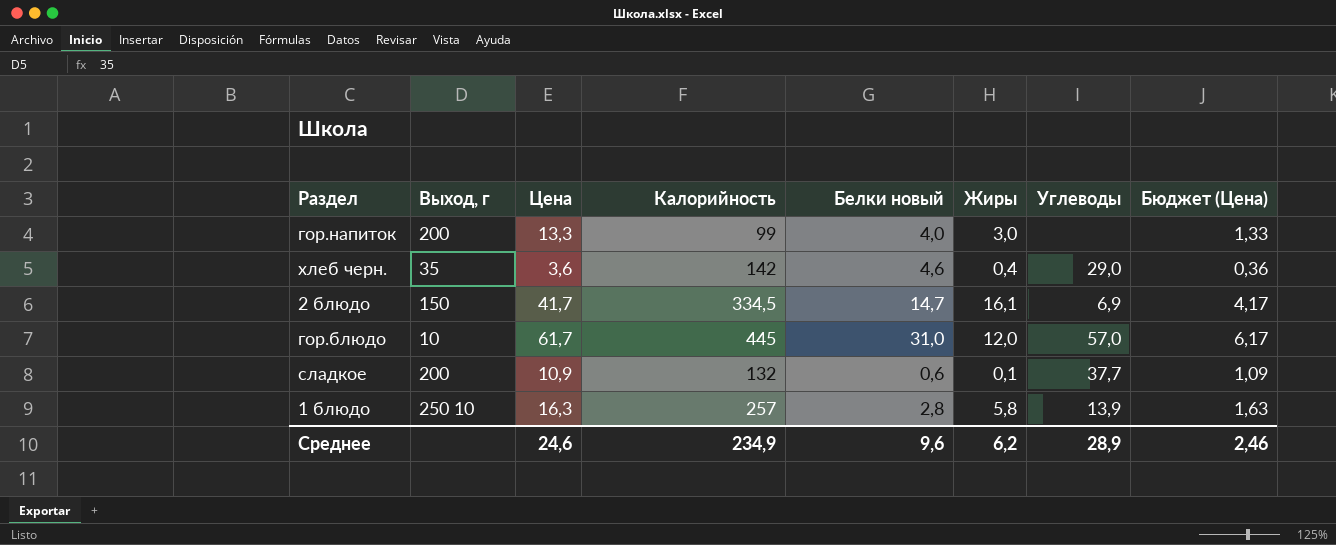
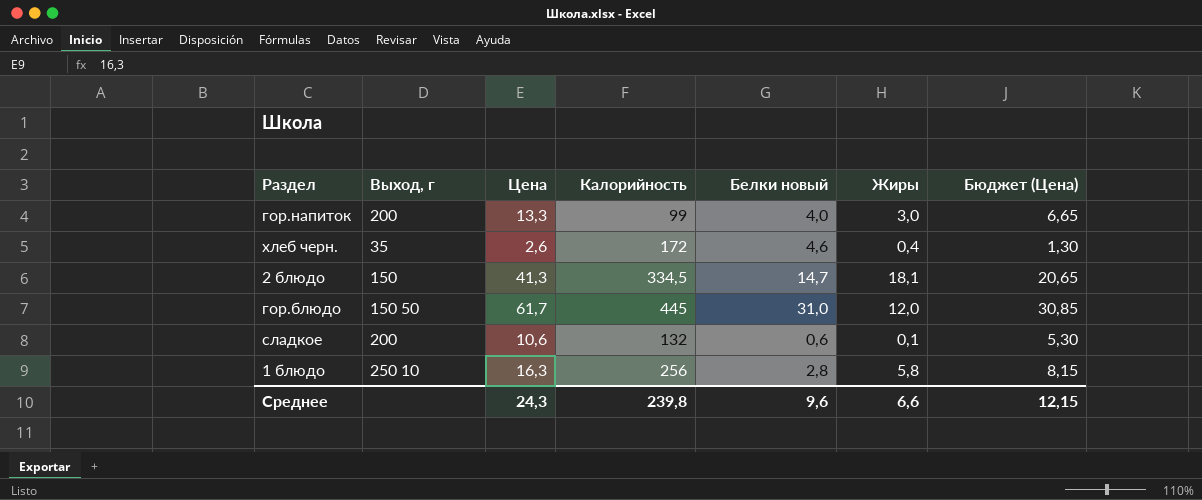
column Углеводы | position: 7 -> none
column Бюджет (Цена) | formula: [Цена] * 0,1 -> [Цена] * 0,5
хлеб черн. | Цена: 3,6 -> 2,6
хлеб черн. | Калорийность: 142 -> 172
2 блюдо | Цена: 41,7 -> 41,3
2 блюдо | Жиры: 16,1 -> 18,1
гор.блюдо | Выход, г: 10 -> 150 50
сладкое | Цена: 10,9 -> 10,6
1 блюдо | Калорийность: 257 -> 256
Среднее | Цена: 24,6 -> 24,3
Среднее | Калорийность: 234,9 -> 239,8
Среднее | Жиры: 6,2 -> 6,6
Среднее | Бюджет (Цена): 2,46 -> 12,15

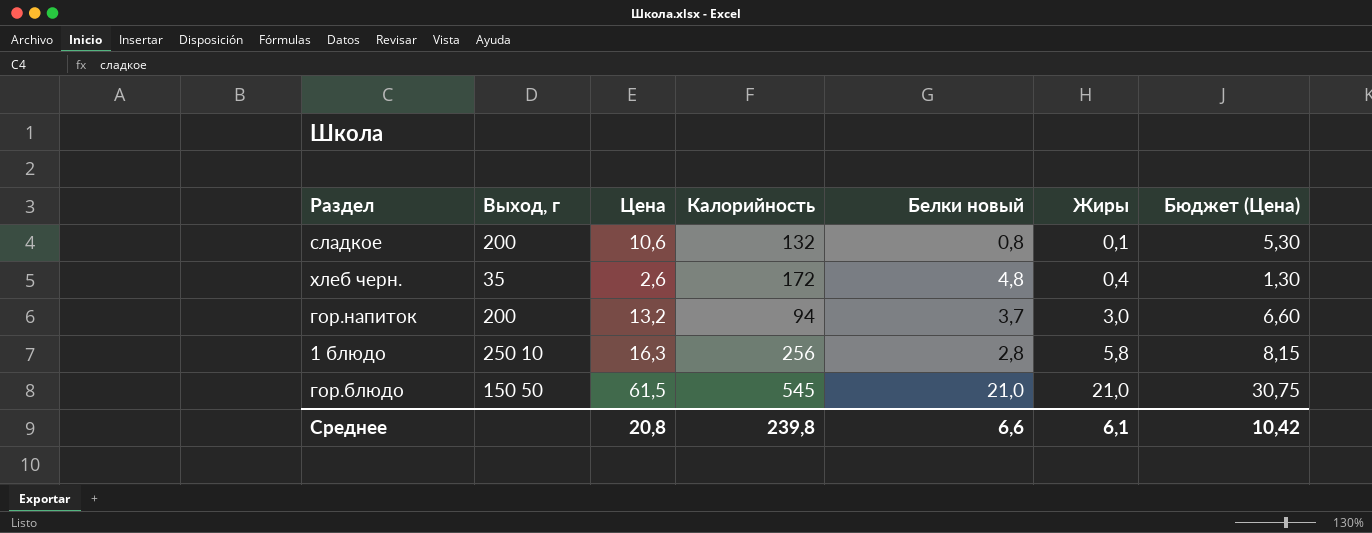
row order: none -> Жиры ascending
row 2 блюдо: 150 | 41,3 | 334,5 | 14,7 | 18,1 | 20,65 -> none
сладкое | Белки новый: 0,6 -> 0,8
хлеб черн. | Белки новый: 4,6 -> 4,8
гор.напиток | Цена: 13,3 -> 13,2
гор.напиток | Калорийность: 99 -> 94
гор.напиток | Белки новый: 4,0 -> 3,7
гор.напиток | Бюджет (Цена): 6,65 -> 6,60
гор.блюдо | Цена: 61,7 -> 61,5
гор.блюдо | Калорийность: 445 -> 545
гор.блюдо | Белки новый: 31,0 -> 21,0
гор.блюдо | Жиры: 12,0 -> 21,0
гор.блюдо | Бюджет (Цена): 30,85 -> 30,75
Среднее | Цена: 24,3 -> 20,8
Среднее | Белки новый: 9,6 -> 6,6
Среднее | Жиры: 6,6 -> 6,1
Среднее | Бюджет (Цена): 12,15 -> 10,42

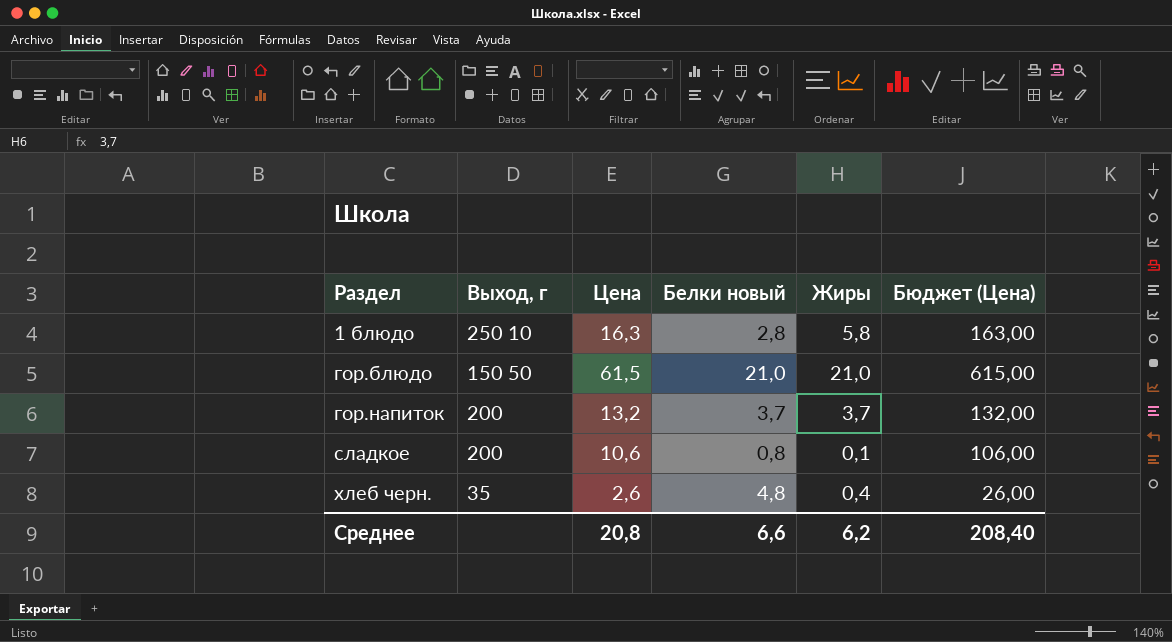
row order: Жиры ascending -> Раздел ascending
column Калорийность | position: 4 -> none
column Бюджет (Цена) | formula: [Цена] * 0,5 -> [Цена] * 10
гор.напиток | Жиры: 3,0 -> 3,7
Среднее | Жиры: 6,1 -> 6,2
Среднее | Бюджет (Цена): 10,42 -> 208,40

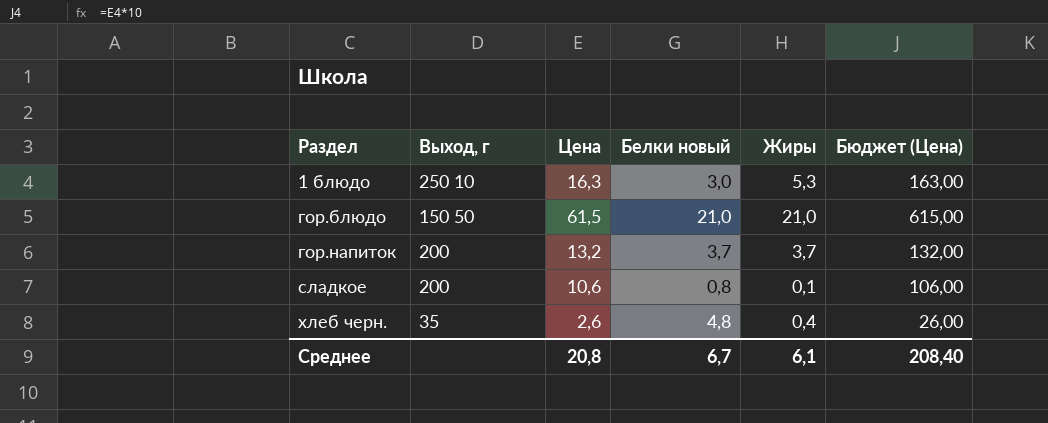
1 блюдо | Белки новый: 2,8 -> 3,0
1 блюдо | Жиры: 5,8 -> 5,3
Среднее | Белки новый: 6,6 -> 6,7
Среднее | Жиры: 6,2 -> 6,1

